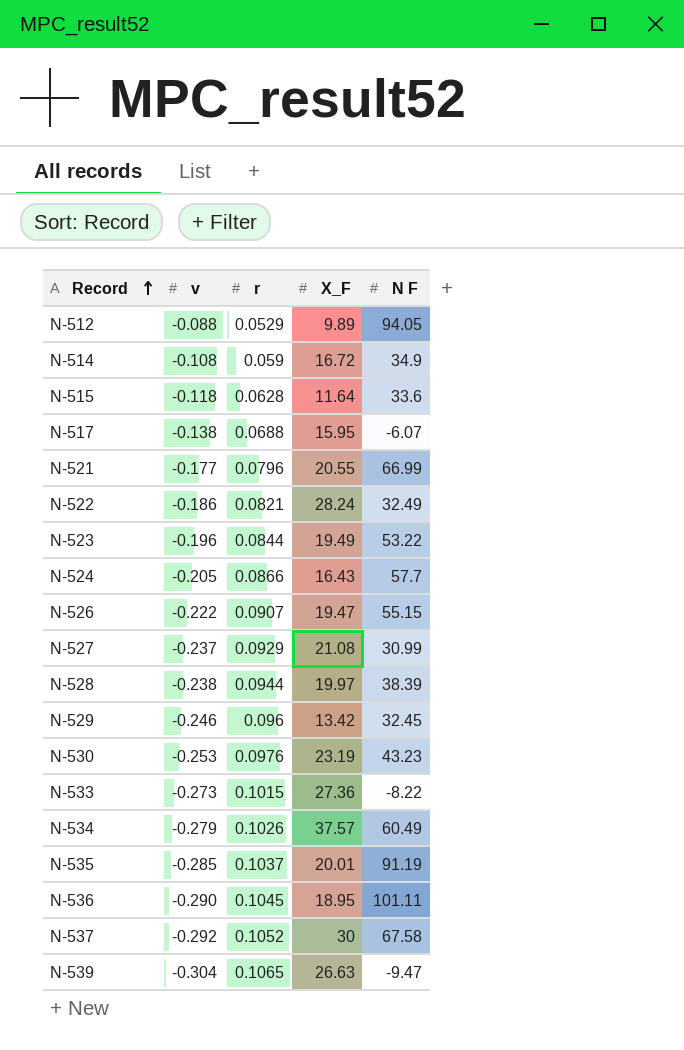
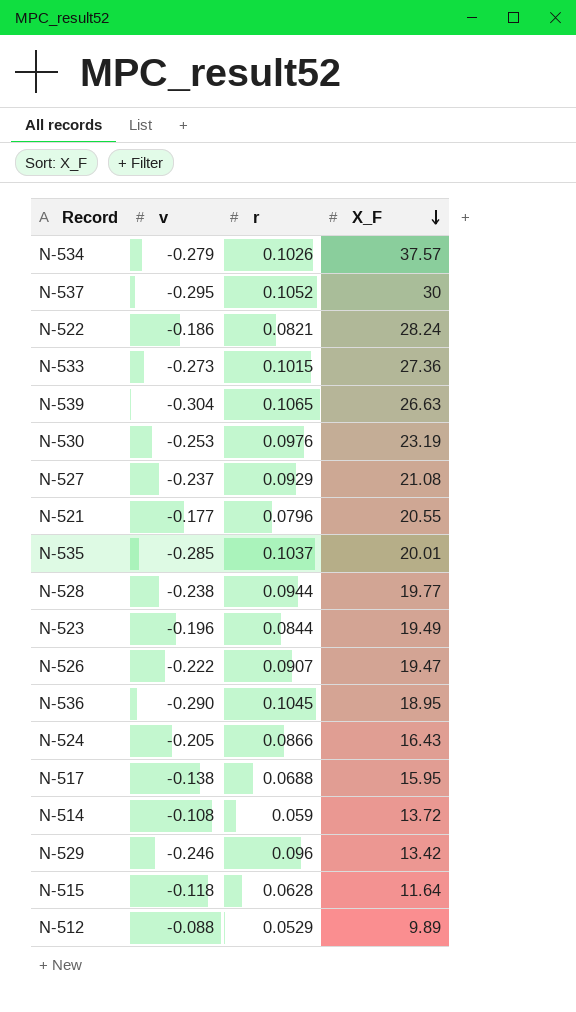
row order: Record ascending -> X_F descending
column N F | position: 5 -> none
N-537 | v: -0.292 -> -0.295
N-528 | X_F: 19.97 -> 19.77
N-514 | X_F: 16.72 -> 13.72

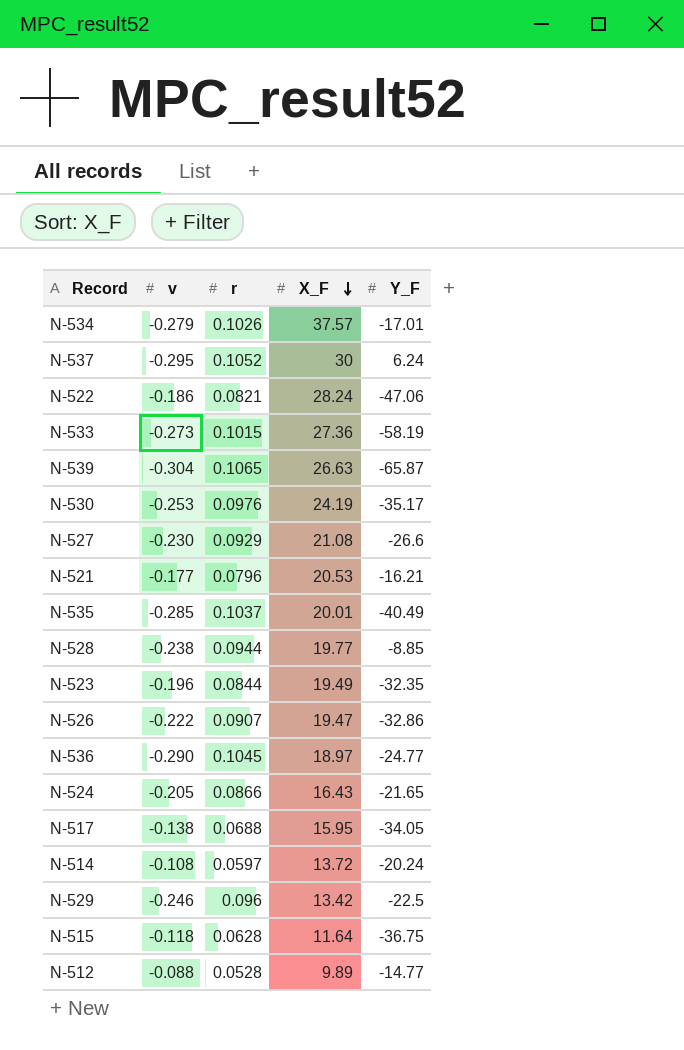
column Y_F | position: none -> 5
N-530 | X_F: 23.19 -> 24.19
N-527 | v: -0.237 -> -0.230
N-521 | X_F: 20.55 -> 20.53
N-536 | X_F: 18.95 -> 18.97
N-514 | r: 0.059 -> 0.0597
N-512 | r: 0.0529 -> 0.0528

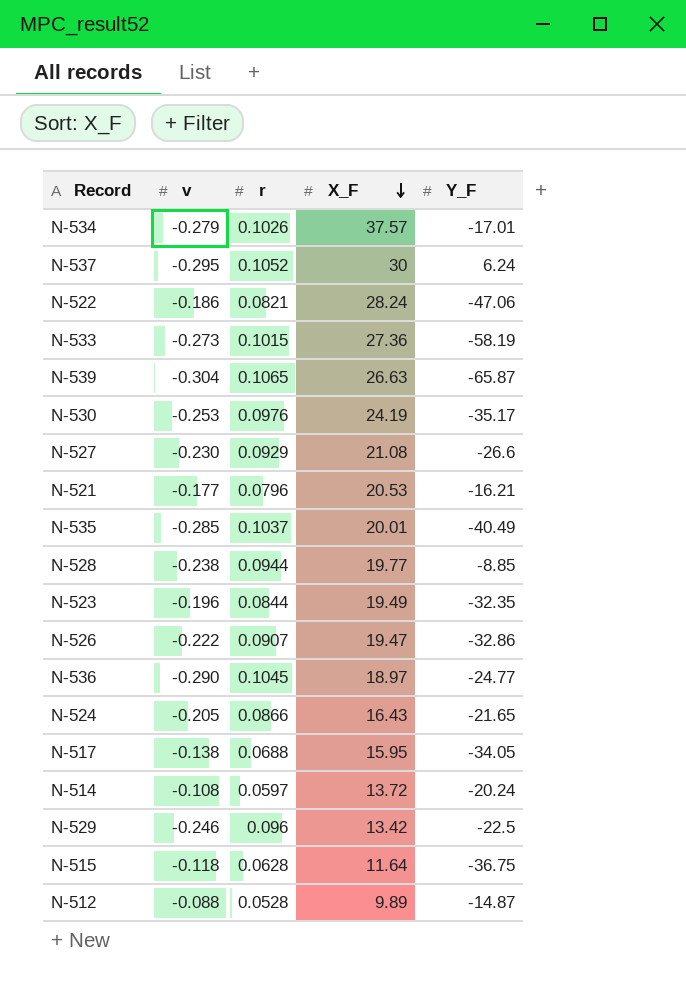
N-512 | Y_F: -14.77 -> -14.87

